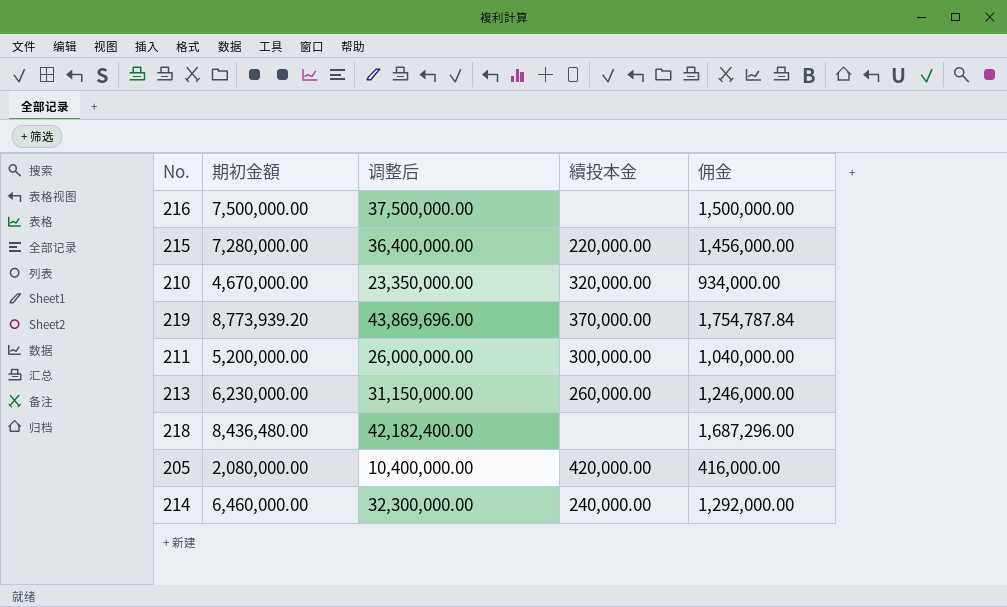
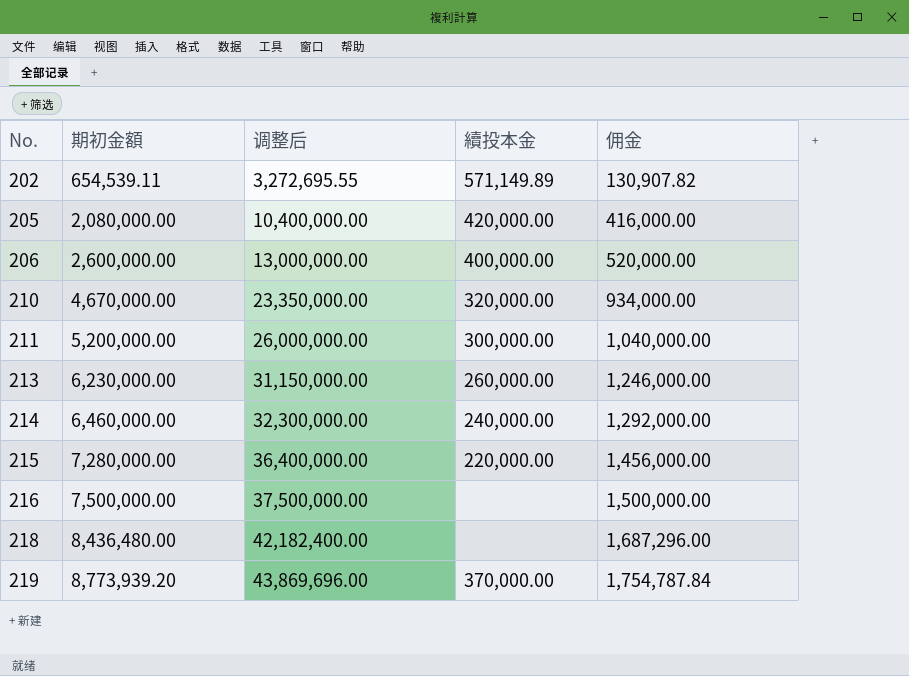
row order: none -> No. ascending
row 202: none -> 654,539.11 | 3,272,695.55 | 571,149.89 | 130,907.82
row 206: none -> 2,600,000.00 | 13,000,000.00 | 400,000.00 | 520,000.00

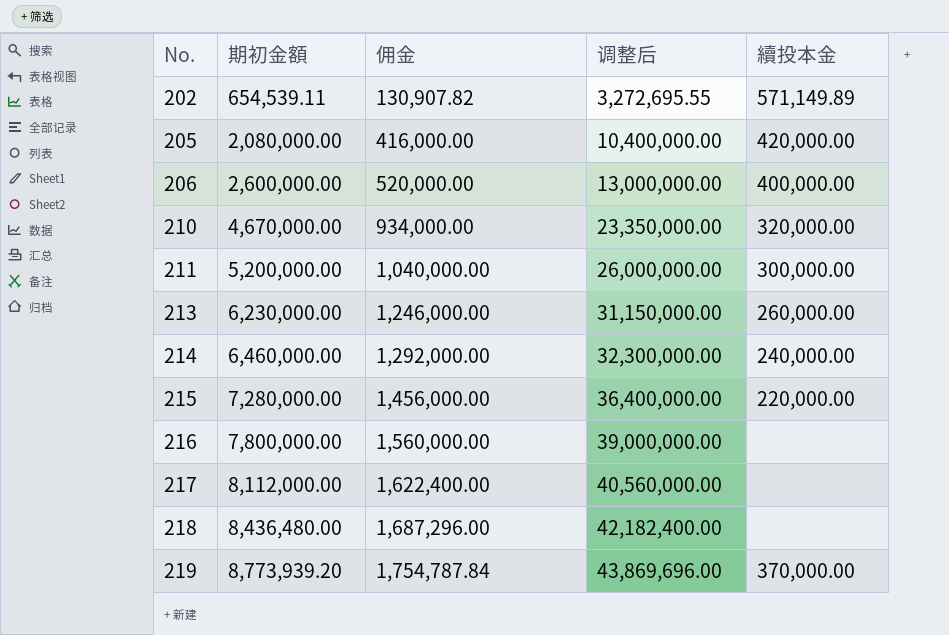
column 佣金 | position: 5 -> 3
216 | 期初金額: 7,500,000.00 -> 7,800,000.00
216 | 佣金: 1,500,000.00 -> 1,560,000.00
216 | 调整后: 37,500,000.00 -> 39,000,000.00
row 217: none -> 8,112,000.00 | 1,622,400.00 | 40,560,000.00 | none

